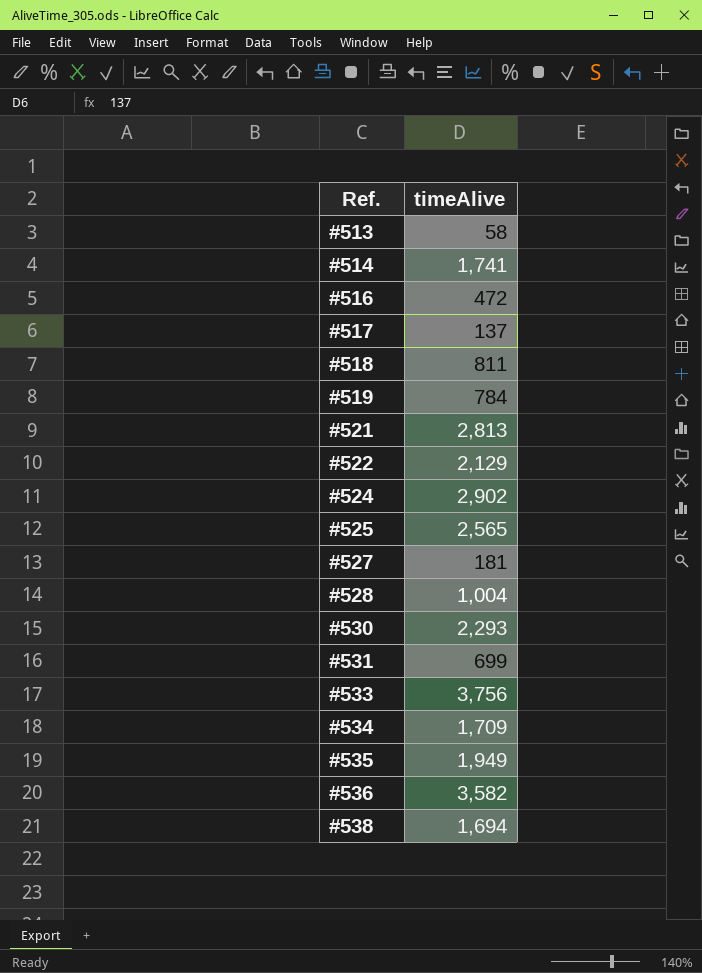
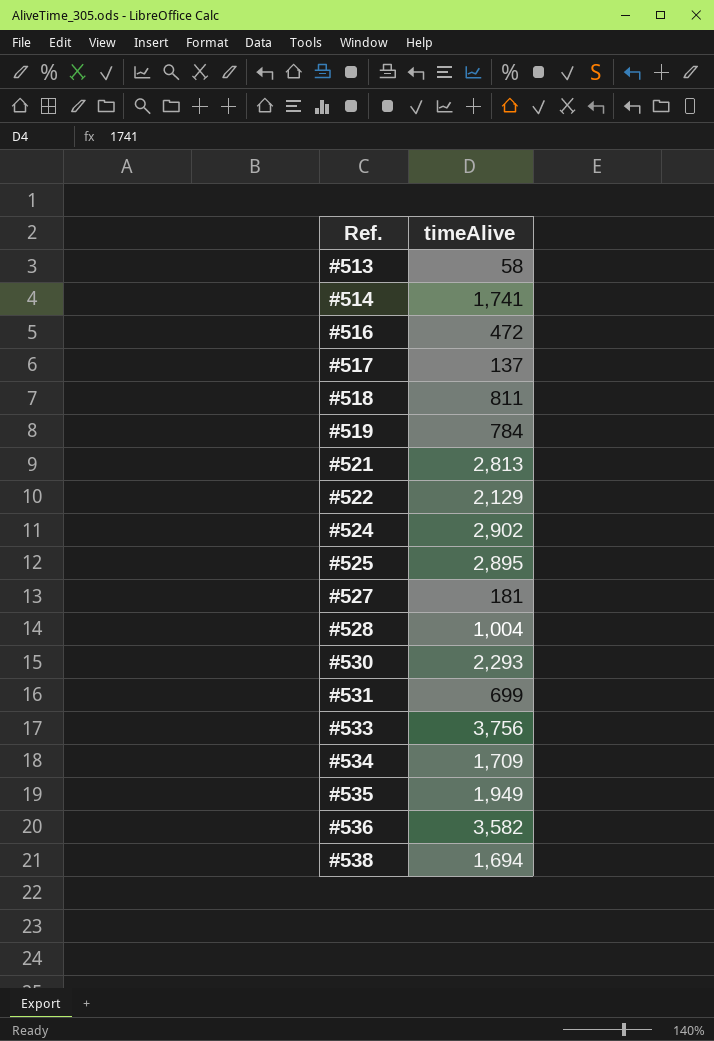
#525 | timeAlive: 2,565 -> 2,895

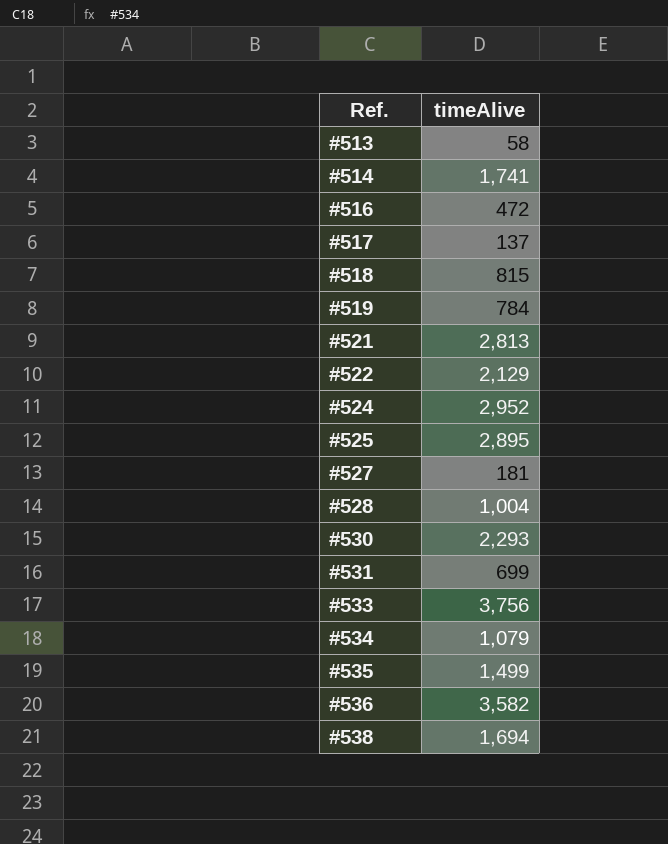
#518 | timeAlive: 811 -> 815
#524 | timeAlive: 2,902 -> 2,952
#534 | timeAlive: 1,709 -> 1,079
#535 | timeAlive: 1,949 -> 1,499

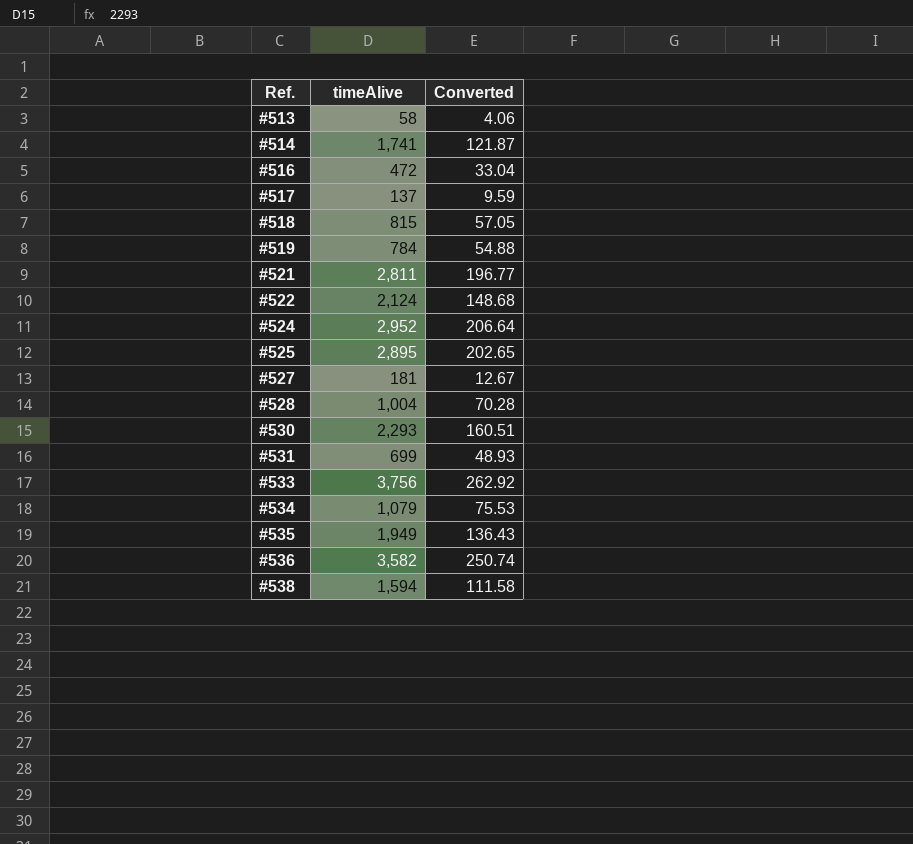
column Converted | formula: none -> [timeAlive] * 0.07
#521 | timeAlive: 2,813 -> 2,811
#522 | timeAlive: 2,129 -> 2,124
#535 | timeAlive: 1,499 -> 1,949
#538 | timeAlive: 1,694 -> 1,594

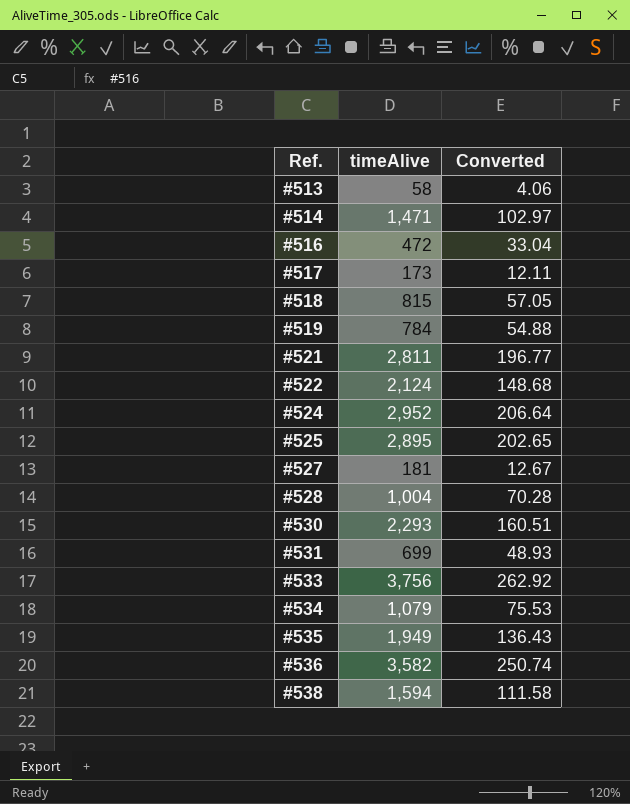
#514 | timeAlive: 1,741 -> 1,471
#514 | Converted: 121.87 -> 102.97
#517 | timeAlive: 137 -> 173
#517 | Converted: 9.59 -> 12.11

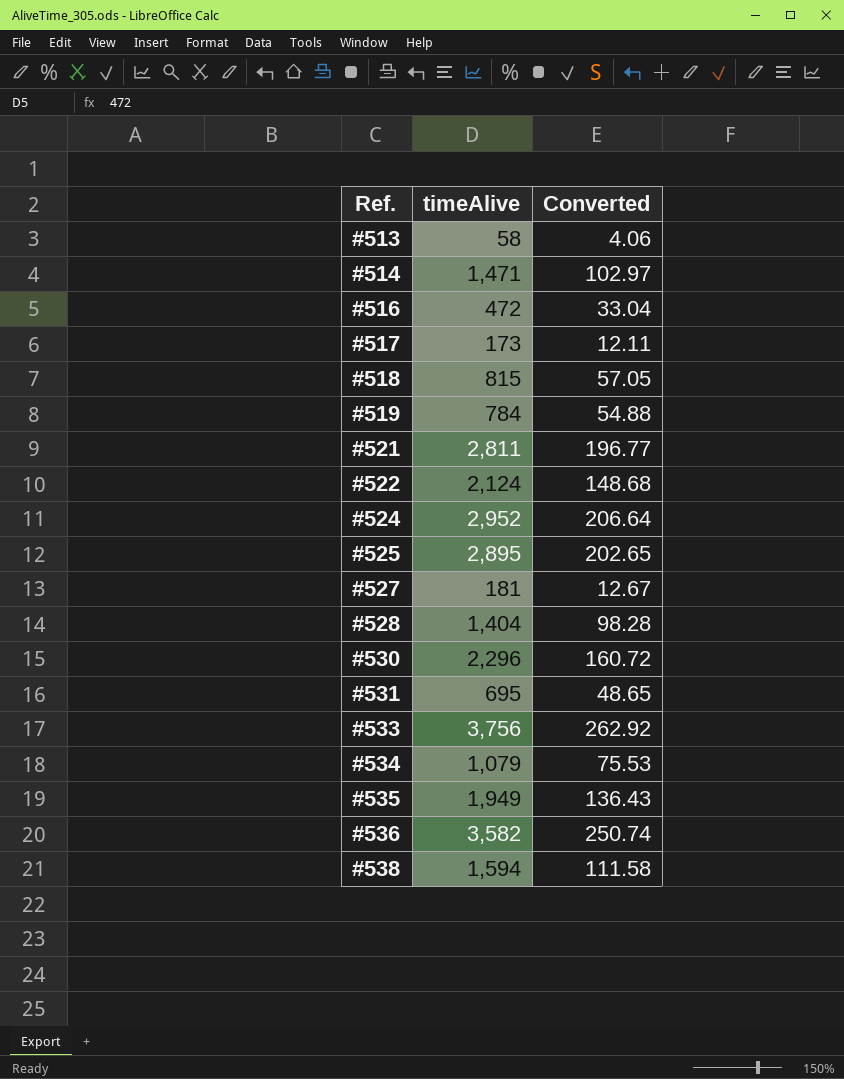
#528 | timeAlive: 1,004 -> 1,404
#528 | Converted: 70.28 -> 98.28
#530 | timeAlive: 2,293 -> 2,296
#530 | Converted: 160.51 -> 160.72
#531 | timeAlive: 699 -> 695
#531 | Converted: 48.93 -> 48.65

